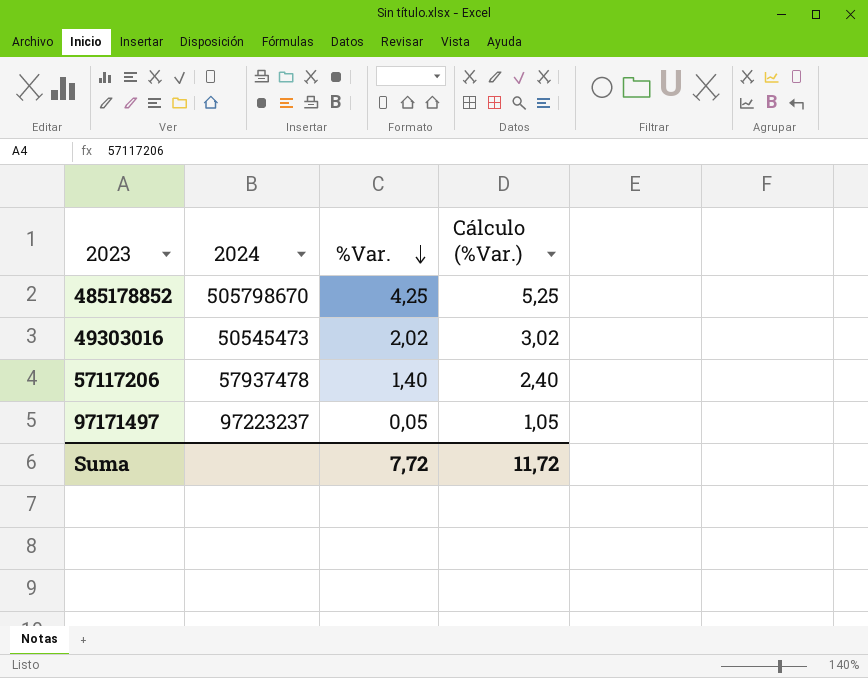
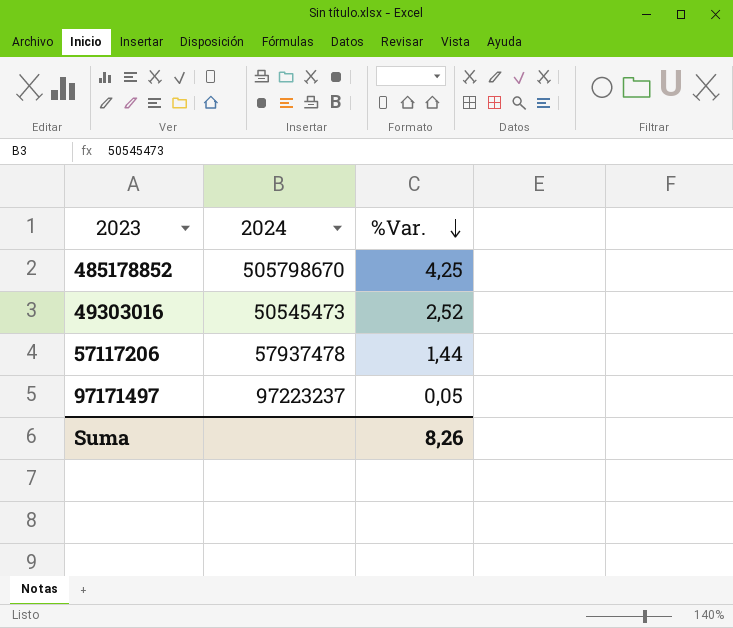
column Cálculo (%Var.) | formula: [%Var.] + 1 -> none
49303016 | %Var.: 2,02 -> 2,52
57117206 | %Var.: 1,40 -> 1,44
Suma | %Var.: 7,72 -> 8,26

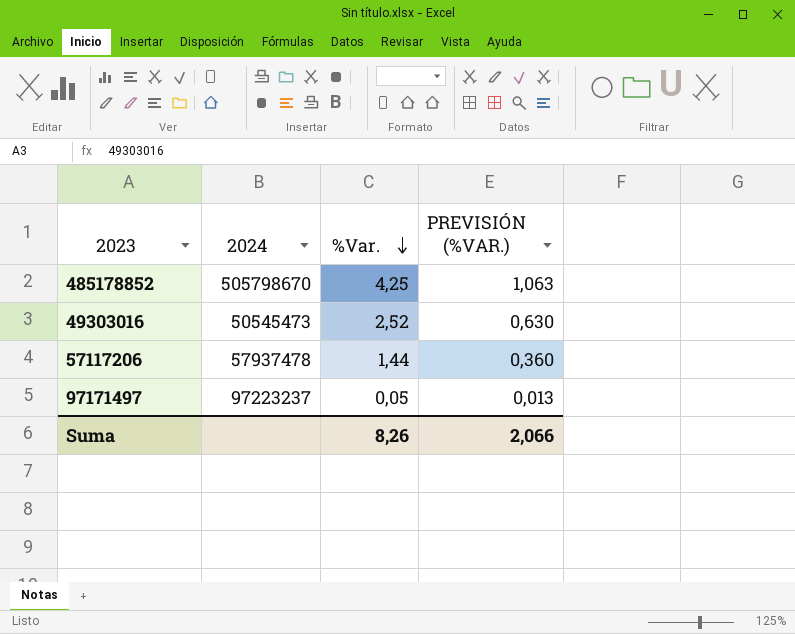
column PREVISIÓN (%VAR.) | formula: none -> [%Var.] * 0,25

